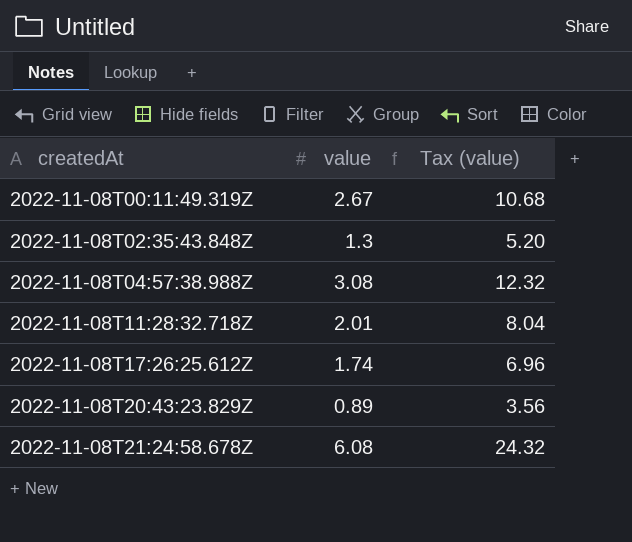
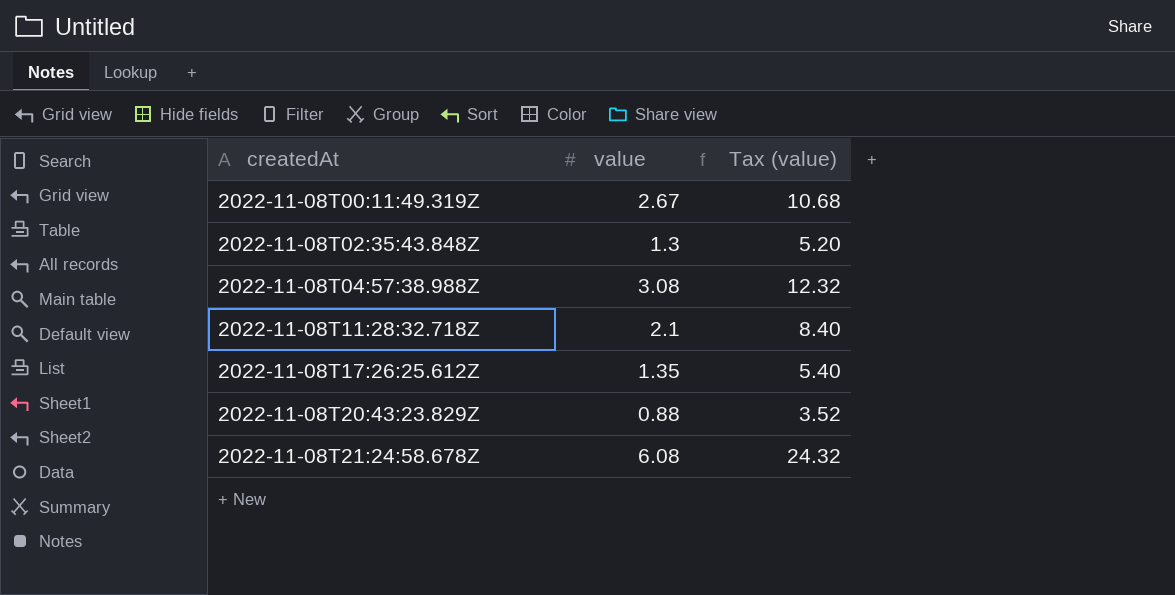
2022-11-08T11:28:32.718Z | value: 2.01 -> 2.1
2022-11-08T11:28:32.718Z | Tax (value): 8.04 -> 8.40
2022-11-08T17:26:25.612Z | value: 1.74 -> 1.35
2022-11-08T17:26:25.612Z | Tax (value): 6.96 -> 5.40
2022-11-08T20:43:23.829Z | value: 0.89 -> 0.88
2022-11-08T20:43:23.829Z | Tax (value): 3.56 -> 3.52

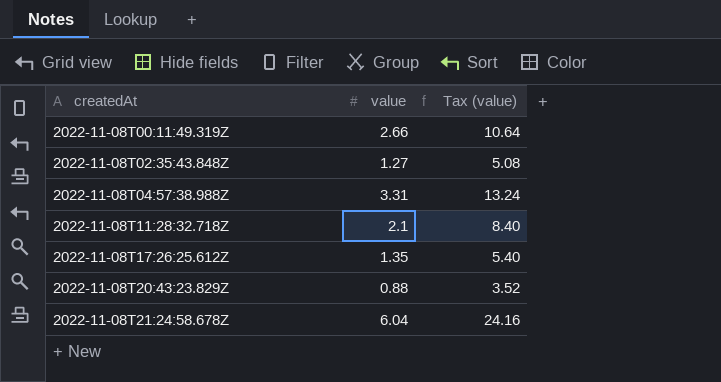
2022-11-08T00:11:49.319Z | value: 2.67 -> 2.66
2022-11-08T00:11:49.319Z | Tax (value): 10.68 -> 10.64
2022-11-08T02:35:43.848Z | value: 1.3 -> 1.27
2022-11-08T02:35:43.848Z | Tax (value): 5.20 -> 5.08
2022-11-08T04:57:38.988Z | value: 3.08 -> 3.31
2022-11-08T04:57:38.988Z | Tax (value): 12.32 -> 13.24
2022-11-08T21:24:58.678Z | value: 6.08 -> 6.04
2022-11-08T21:24:58.678Z | Tax (value): 24.32 -> 24.16

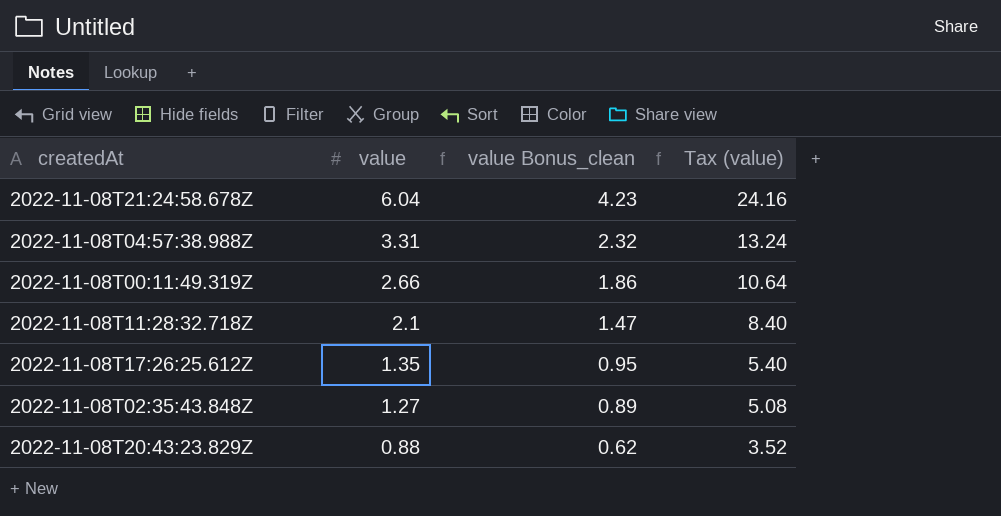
row order: createdAt ascending -> value descending
column value Bonus_clean | formula: none -> [value] * 0.7

